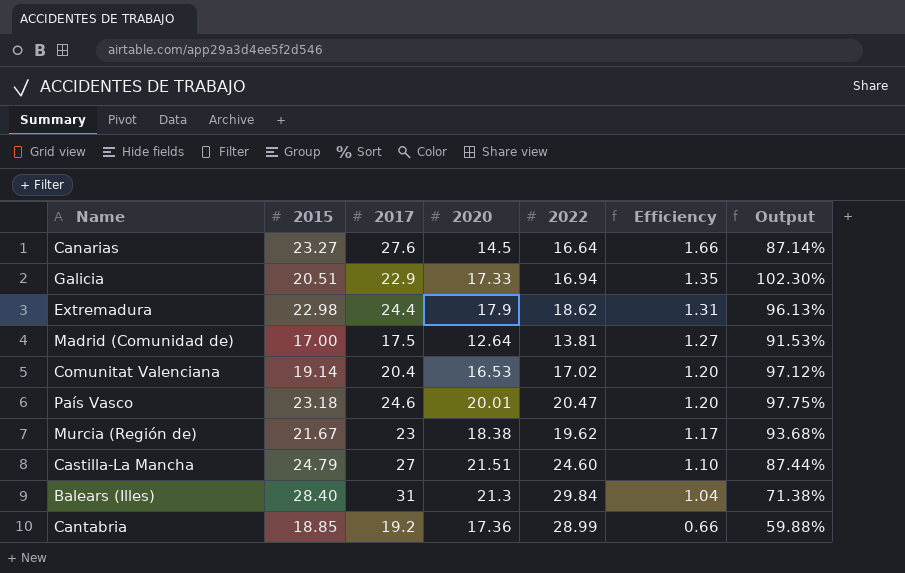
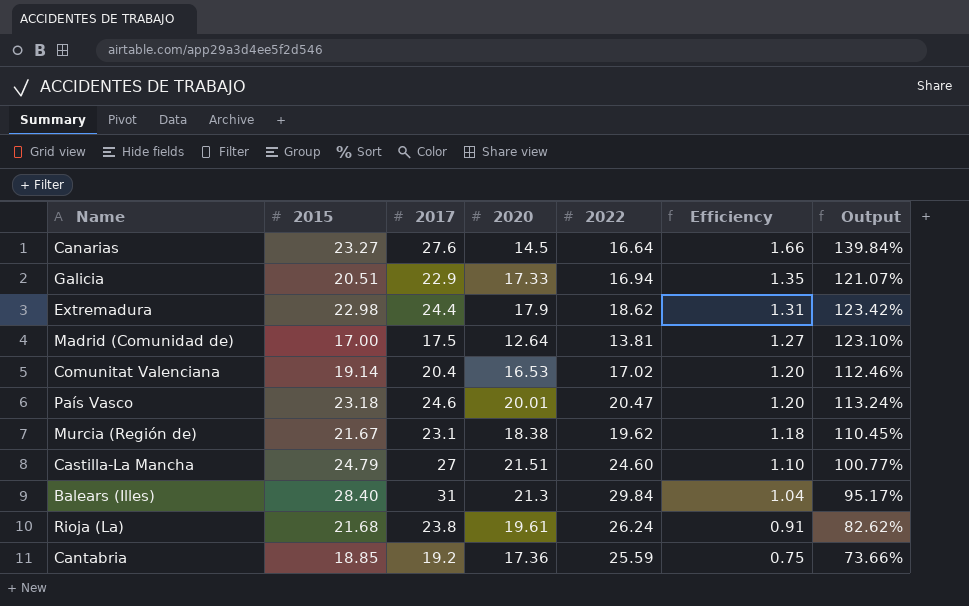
column Output | formula: [2020] / [2022] -> [2015] / [2022]
Murcia (Región de) | 2017: 23 -> 23.1
Murcia (Región de) | Efficiency: 1.17 -> 1.18
row Rioja (La): none -> 21.68 | 23.8 | 19.61 | 26.24 | 0.91 | 82.62%
Cantabria | 2022: 28.99 -> 25.59
Cantabria | Efficiency: 0.66 -> 0.75

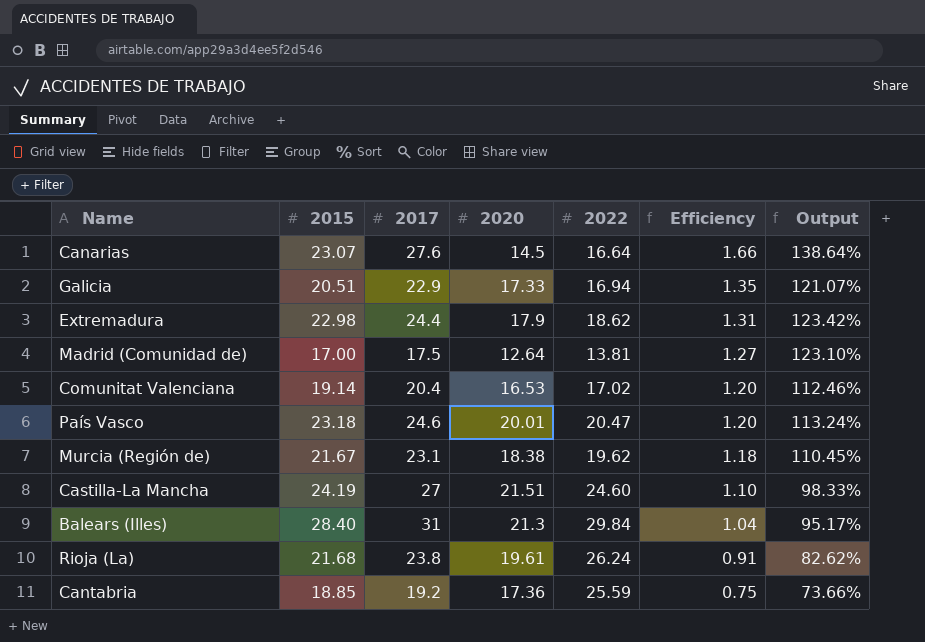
Canarias | 2015: 23.27 -> 23.07
Canarias | Output: 139.84% -> 138.64%
Castilla-La Mancha | 2015: 24.79 -> 24.19
Castilla-La Mancha | Output: 100.77% -> 98.33%

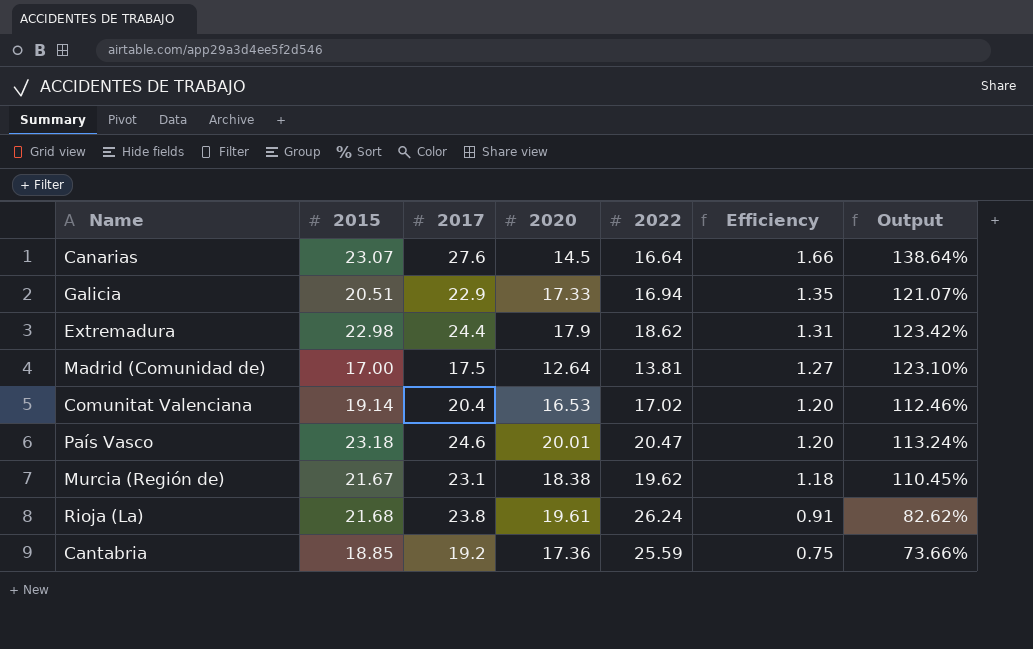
row Castilla-La Mancha: 24.19 | 27 | 21.51 | 24.60 | 1.10 | 98.33% -> none
row Balears (Illes): 28.40 | 31 | 21.3 | 29.84 | 1.04 | 95.17% -> none

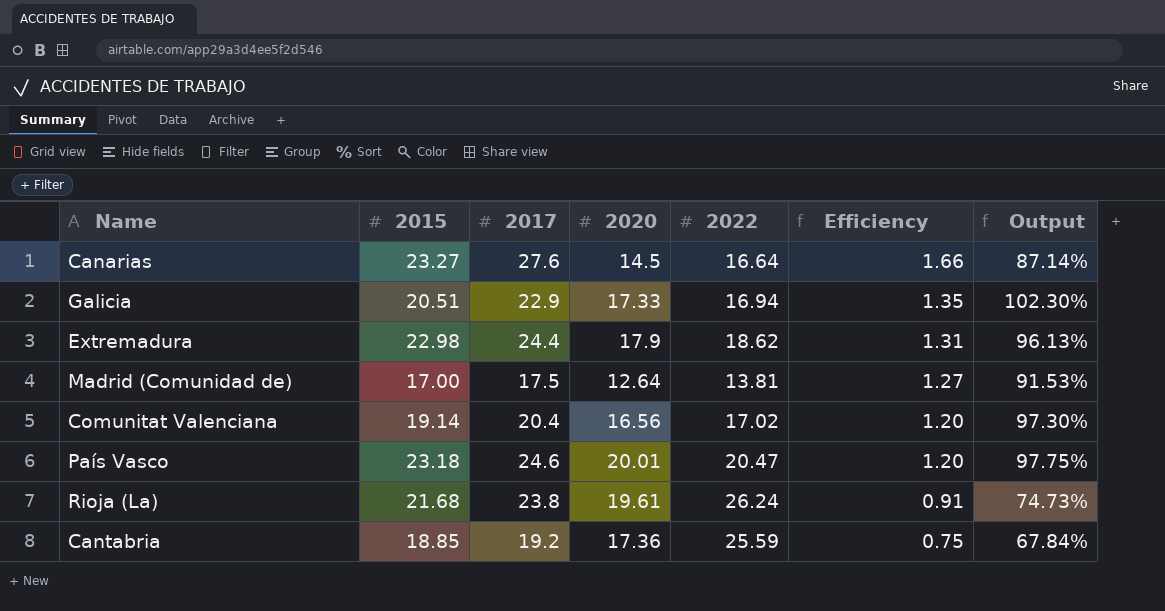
column Output | formula: [2015] / [2022] -> [2020] / [2022]
row Murcia (Región de): 21.67 | 23.1 | 18.38 | 19.62 | 1.18 | 110.45% -> none
Canarias | 2015: 23.07 -> 23.27
Comunitat Valenciana | 2020: 16.53 -> 16.56

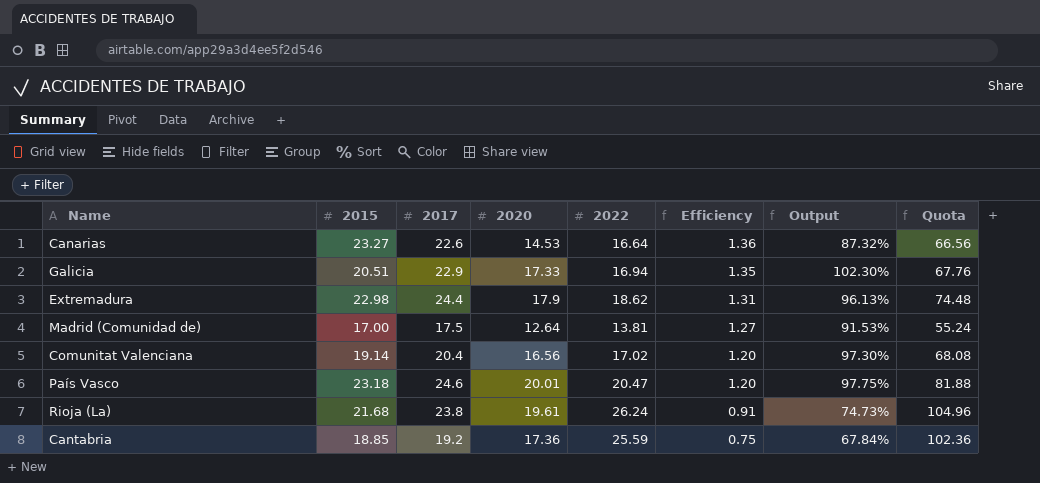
column Quota | formula: none -> [2022] * 4
Canarias | 2017: 27.6 -> 22.6
Canarias | 2020: 14.5 -> 14.53
Canarias | Efficiency: 1.66 -> 1.36
Canarias | Output: 87.14% -> 87.32%

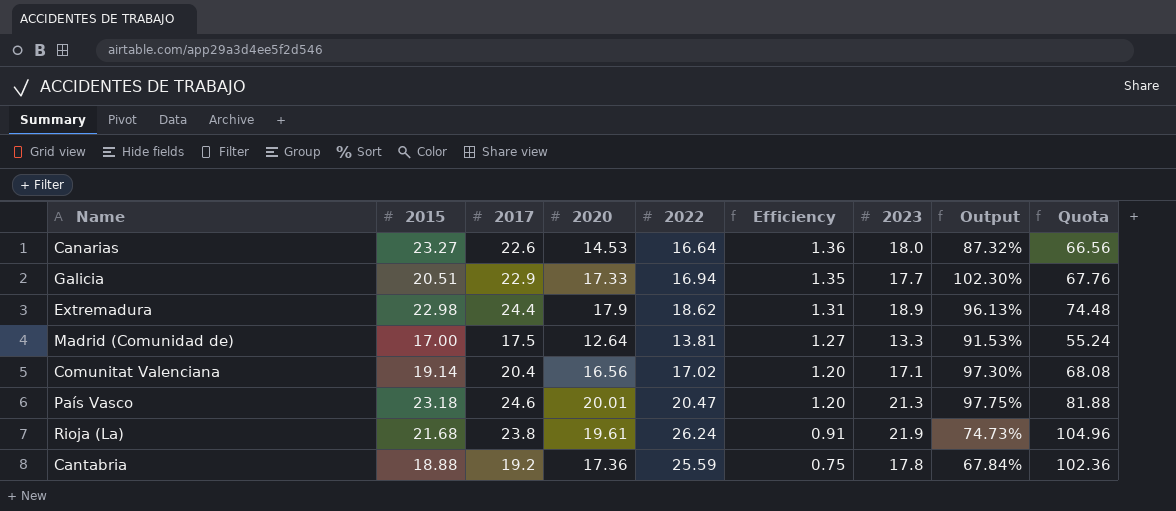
column 2023 | position: none -> 7
Cantabria | 2015: 18.85 -> 18.88

